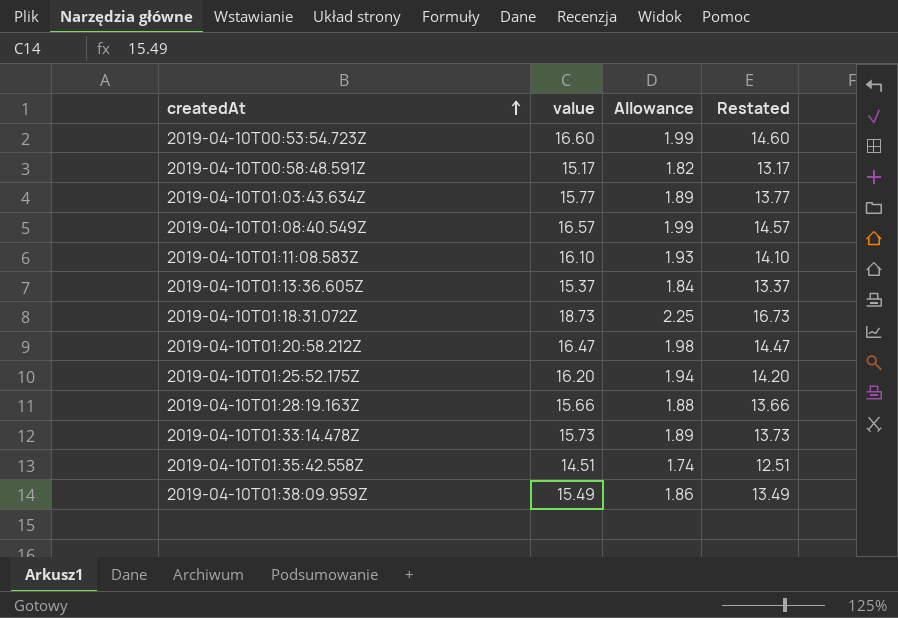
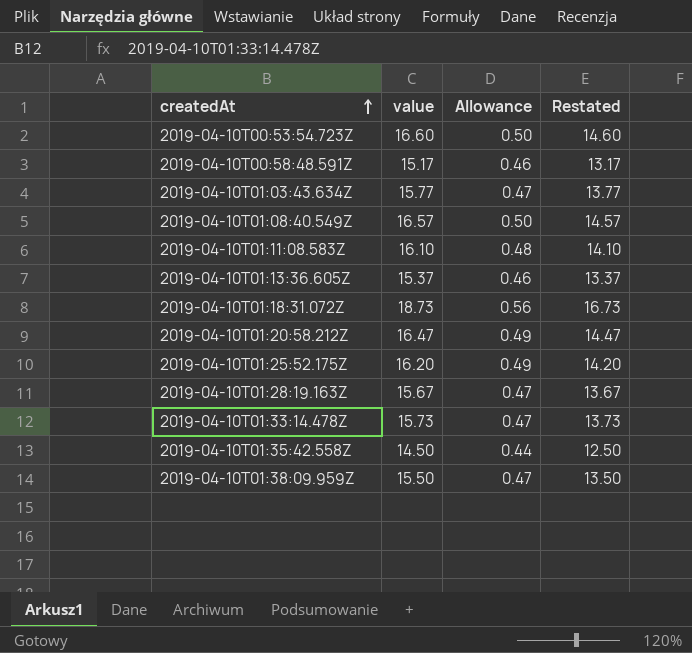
column Allowance | formula: [value] * 0.12 -> [value] * 0.03
2019-04-10T01:28:19.163Z | value: 15.66 -> 15.67
2019-04-10T01:28:19.163Z | Restated: 13.66 -> 13.67
2019-04-10T01:35:42.558Z | value: 14.51 -> 14.50
2019-04-10T01:35:42.558Z | Restated: 12.51 -> 12.50
2019-04-10T01:38:09.959Z | value: 15.49 -> 15.50
2019-04-10T01:38:09.959Z | Restated: 13.49 -> 13.50

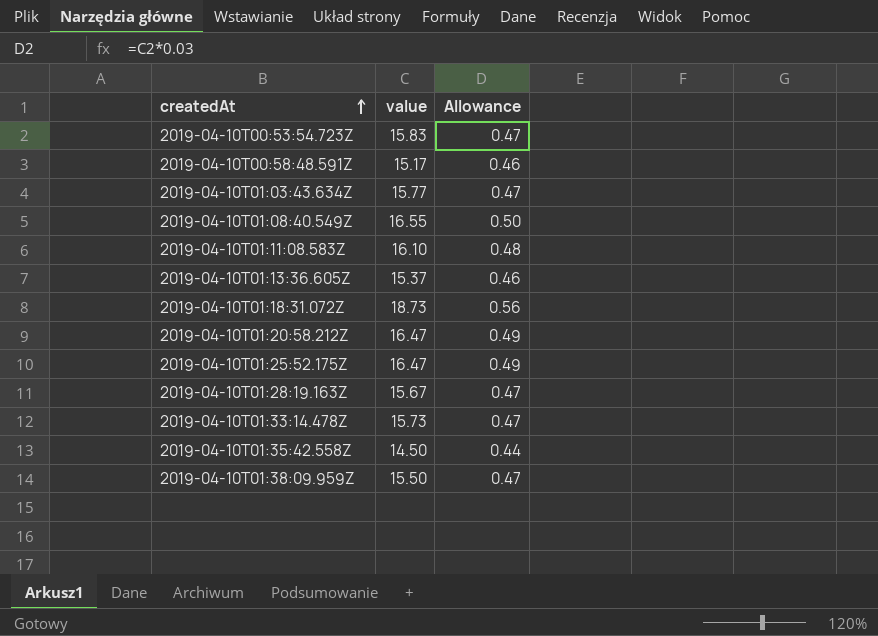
column Restated | formula: [value] - 2 -> none
2019-04-10T00:53:54.723Z | value: 16.60 -> 15.83
2019-04-10T00:53:54.723Z | Allowance: 0.50 -> 0.47
2019-04-10T01:08:40.549Z | value: 16.57 -> 16.55
2019-04-10T01:25:52.175Z | value: 16.20 -> 16.47

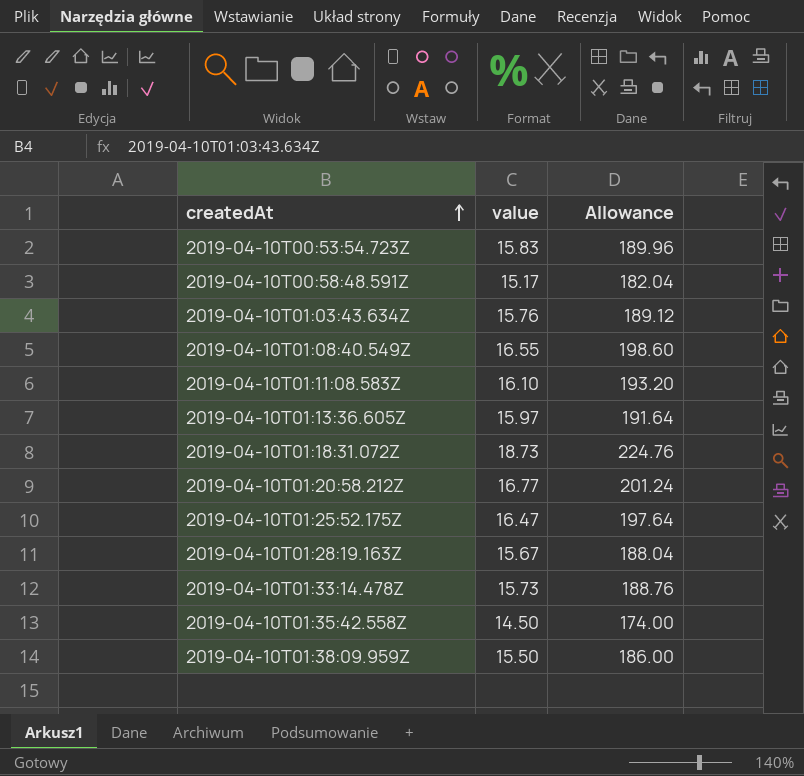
column Allowance | formula: [value] * 0.03 -> [value] * 12
2019-04-10T01:03:43.634Z | value: 15.77 -> 15.76
2019-04-10T01:13:36.605Z | value: 15.37 -> 15.97
2019-04-10T01:20:58.212Z | value: 16.47 -> 16.77

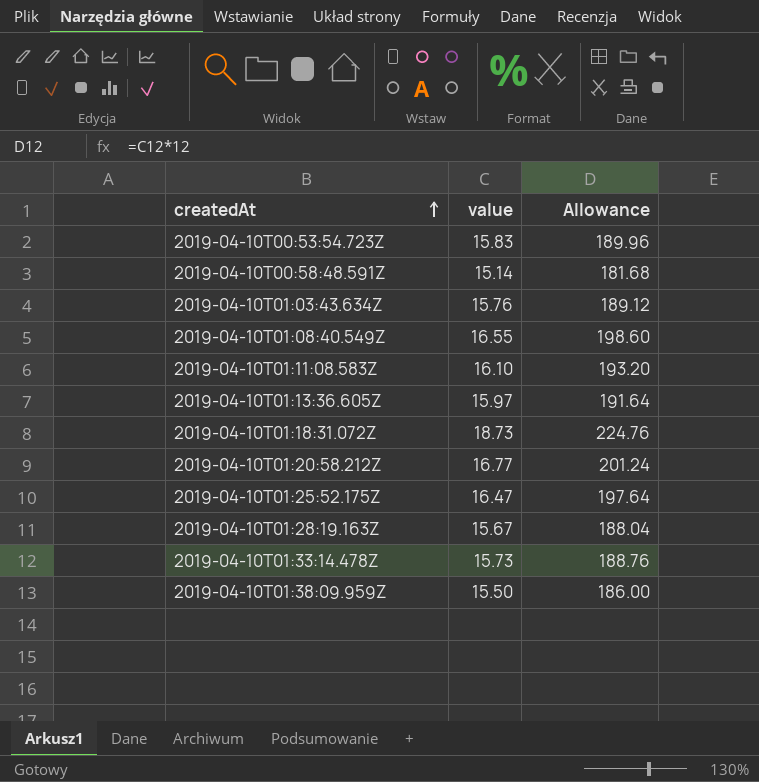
row 2019-04-10T01:35:42.558Z: 14.50 | 174.00 -> none
2019-04-10T00:58:48.591Z | value: 15.17 -> 15.14
2019-04-10T00:58:48.591Z | Allowance: 182.04 -> 181.68

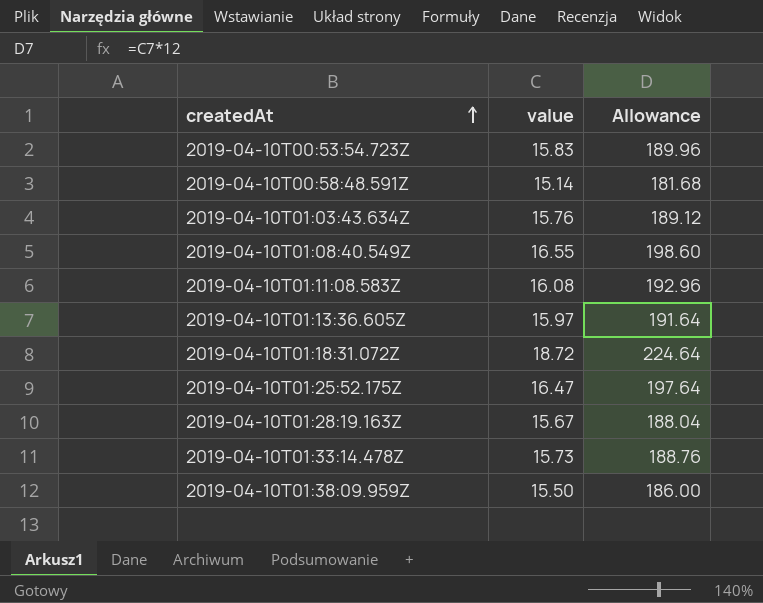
row 2019-04-10T01:20:58.212Z: 16.77 | 201.24 -> none
2019-04-10T01:11:08.583Z | value: 16.10 -> 16.08
2019-04-10T01:11:08.583Z | Allowance: 193.20 -> 192.96
2019-04-10T01:18:31.072Z | value: 18.73 -> 18.72
2019-04-10T01:18:31.072Z | Allowance: 224.76 -> 224.64

